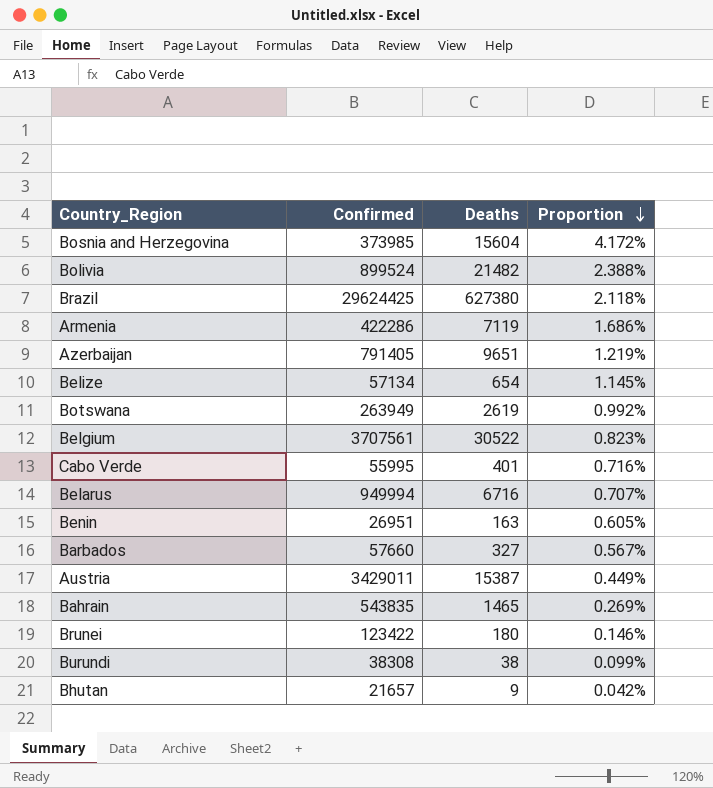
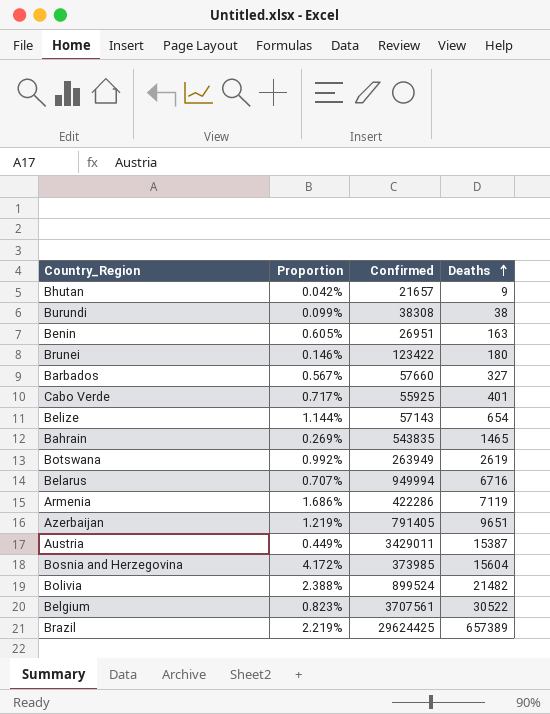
row order: Proportion descending -> Deaths ascending
column Proportion | position: 4 -> 2
Cabo Verde | Proportion: 0.716% -> 0.717%
Cabo Verde | Confirmed: 55995 -> 55925
Belize | Proportion: 1.145% -> 1.144%
Belize | Confirmed: 57134 -> 57143
Brazil | Proportion: 2.118% -> 2.219%
Brazil | Deaths: 627380 -> 657389

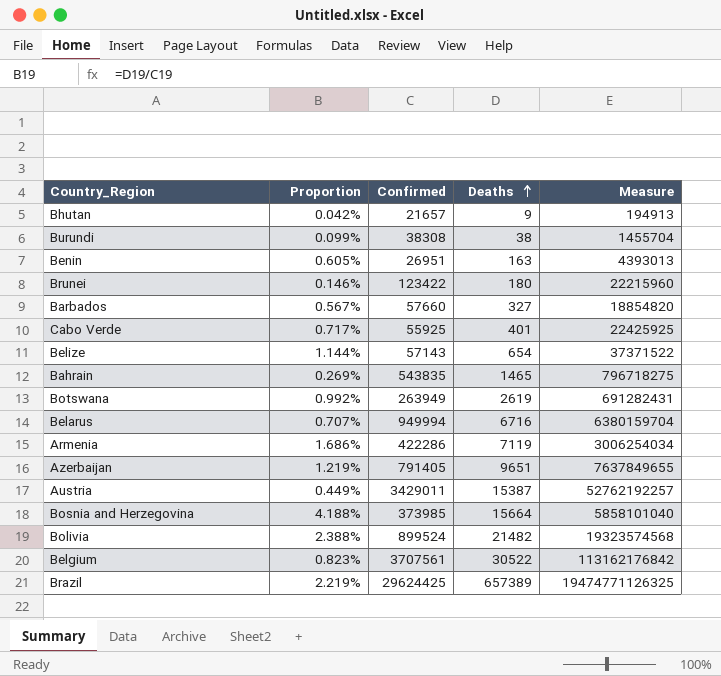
column Measure | formula: none -> [Confirmed] * [Deaths]
Bosnia and Herzegovina | Proportion: 4.172% -> 4.188%
Bosnia and Herzegovina | Deaths: 15604 -> 15664

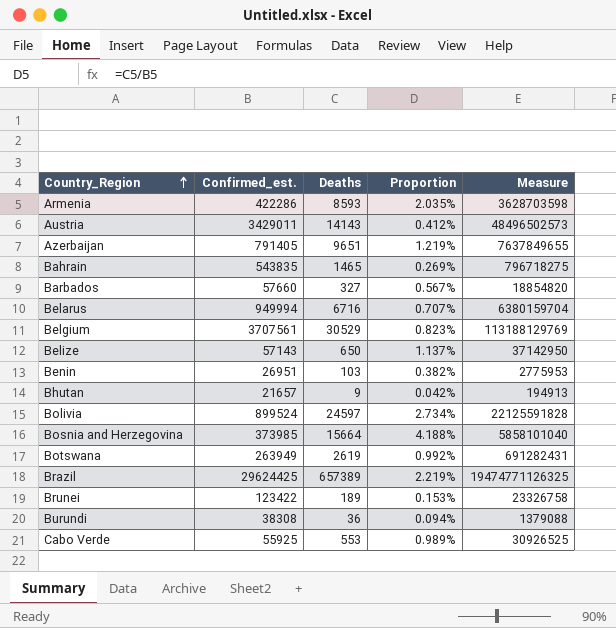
row order: Deaths ascending -> Country_Region ascending
column name: Confirmed -> Confirmed_est.
column Proportion | position: 2 -> 4
Armenia | Deaths: 7119 -> 8593
Armenia | Proportion: 1.686% -> 2.035%
Armenia | Measure: 3006254034 -> 3628703598
Austria | Deaths: 15387 -> 14143
Austria | Proportion: 0.449% -> 0.412%
Austria | Measure: 52762192257 -> 48496502573
Belgium | Deaths: 30522 -> 30529
Belgium | Measure: 113162176842 -> 113188129769
Belize | Deaths: 654 -> 650
Belize | Proportion: 1.144% -> 1.137%
Belize | Measure: 37371522 -> 37142950
Benin | Deaths: 163 -> 103
Benin | Proportion: 0.605% -> 0.382%
Benin | Measure: 4393013 -> 2775953
Bolivia | Deaths: 21482 -> 24597
Bolivia | Proportion: 2.388% -> 2.734%
Bolivia | Measure: 19323574568 -> 22125591828
Brunei | Deaths: 180 -> 189
Brunei | Proportion: 0.146% -> 0.153%
Brunei | Measure: 22215960 -> 23326758
Burundi | Deaths: 38 -> 36
Burundi | Proportion: 0.099% -> 0.094%
Burundi | Measure: 1455704 -> 1379088
Cabo Verde | Deaths: 401 -> 553
Cabo Verde | Proportion: 0.717% -> 0.989%
Cabo Verde | Measure: 22425925 -> 30926525

